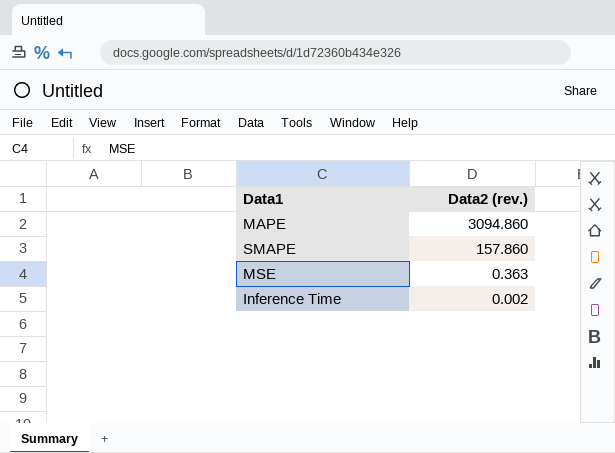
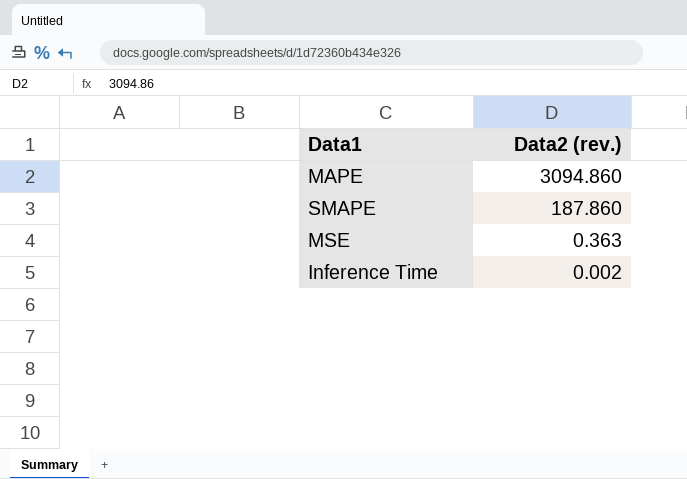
SMAPE | Data2 (rev.): 157.860 -> 187.860

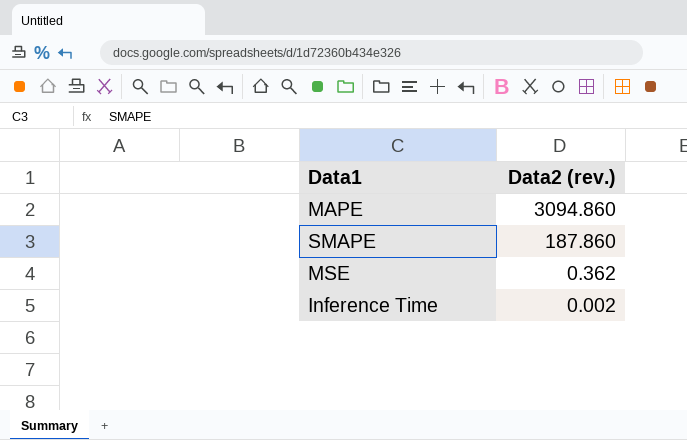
MSE | Data2 (rev.): 0.363 -> 0.362

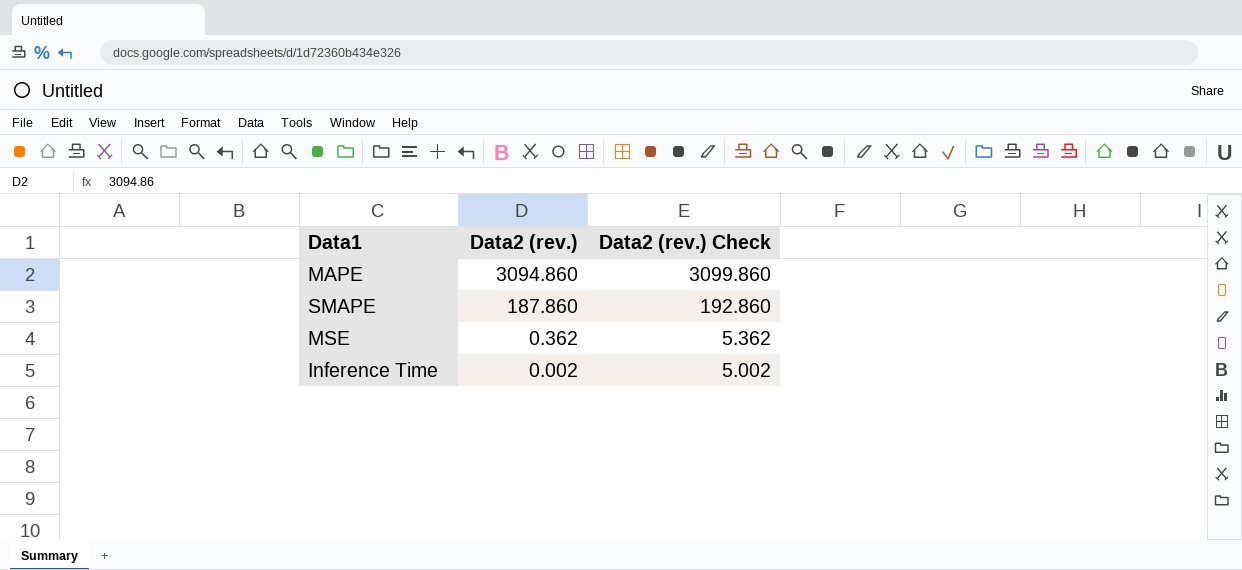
column Data2 (rev.) Check | formula: none -> [Data2 (rev.)] + 5

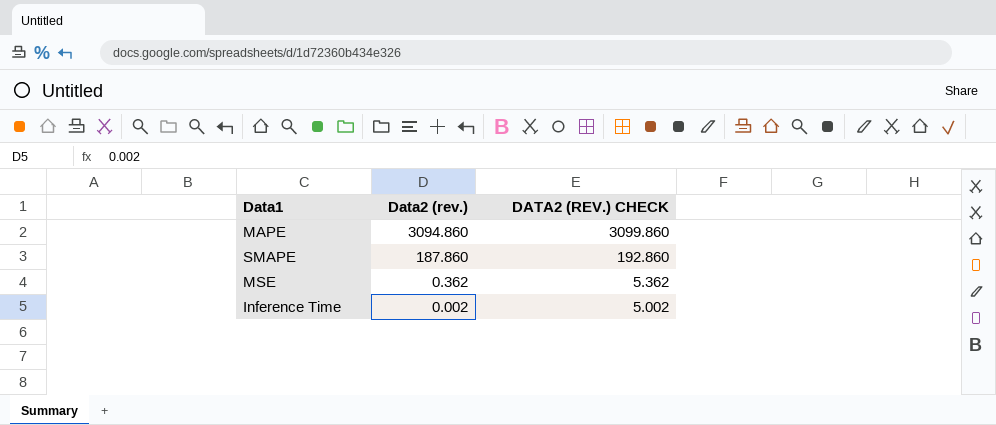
column name: Data2 (rev.) Check -> DATA2 (REV.) CHECK

